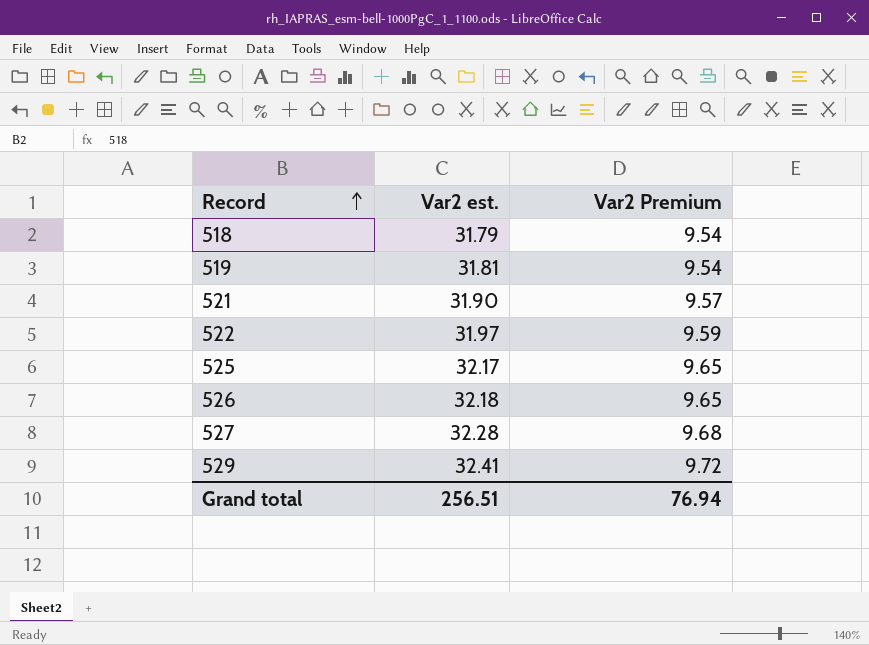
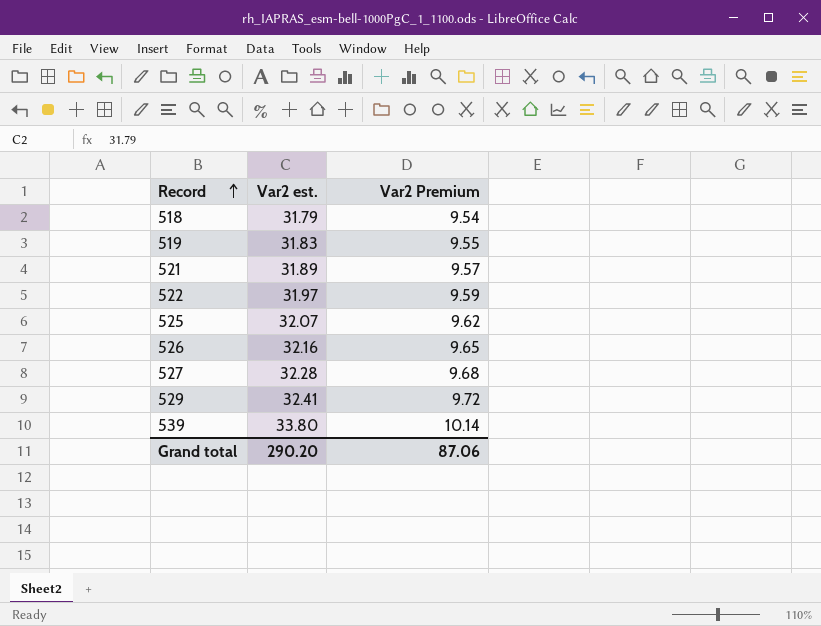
519 | Var2 est.: 31.81 -> 31.83
519 | Var2 Premium: 9.54 -> 9.55
521 | Var2 est.: 31.90 -> 31.89
525 | Var2 est.: 32.17 -> 32.07
525 | Var2 Premium: 9.65 -> 9.62
526 | Var2 est.: 32.18 -> 32.16
row 539: none -> 33.80 | 10.14
Grand total | Var2 est.: 256.51 -> 290.20
Grand total | Var2 Premium: 76.94 -> 87.06

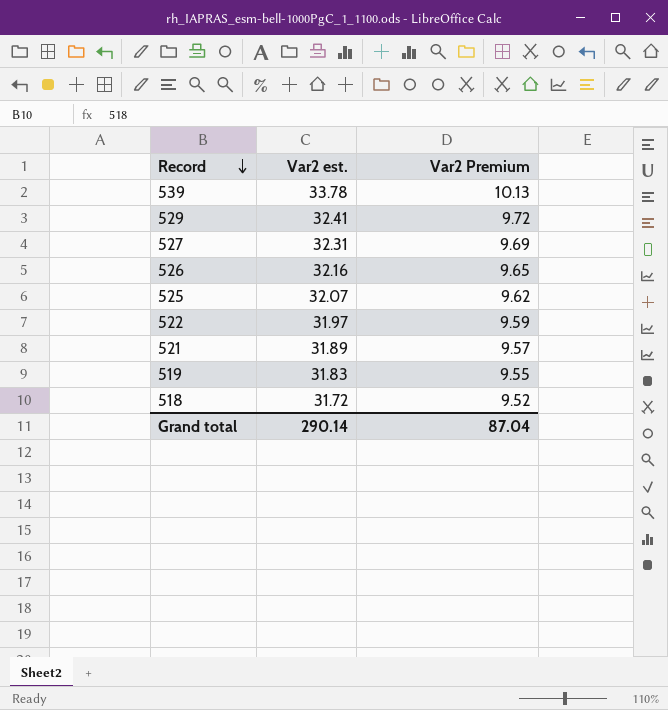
row order: Record ascending -> Record descending
539 | Var2 est.: 33.80 -> 33.78
539 | Var2 Premium: 10.14 -> 10.13
527 | Var2 est.: 32.28 -> 32.31
527 | Var2 Premium: 9.68 -> 9.69
518 | Var2 est.: 31.79 -> 31.72
518 | Var2 Premium: 9.54 -> 9.52
Grand total | Var2 est.: 290.20 -> 290.14
Grand total | Var2 Premium: 87.06 -> 87.04

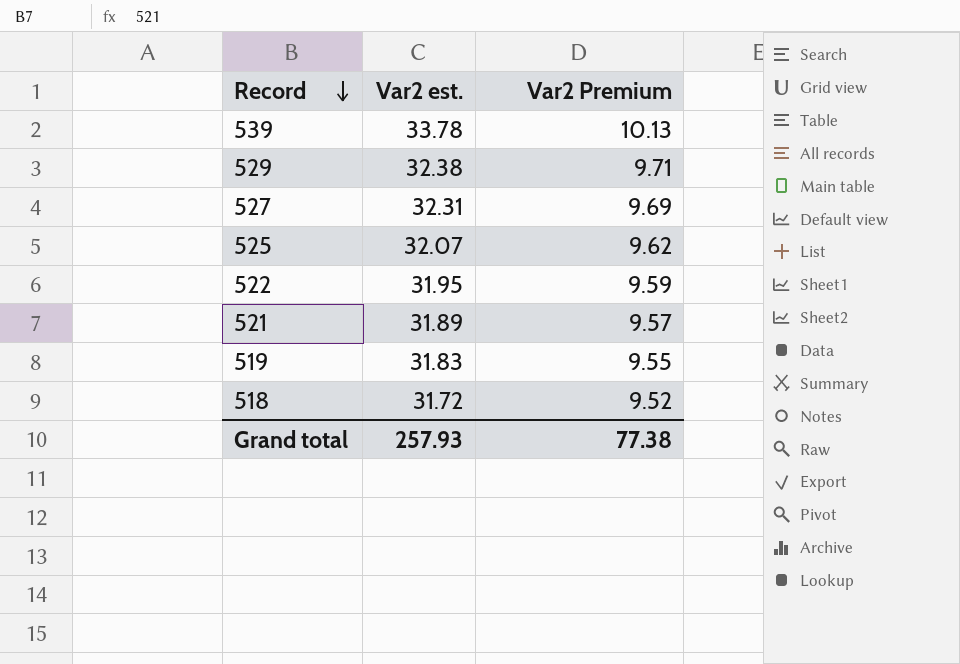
row 526: 32.16 | 9.65 -> none
529 | Var2 est.: 32.41 -> 32.38
529 | Var2 Premium: 9.72 -> 9.71
522 | Var2 est.: 31.97 -> 31.95
Grand total | Var2 est.: 290.14 -> 257.93
Grand total | Var2 Premium: 87.04 -> 77.38

